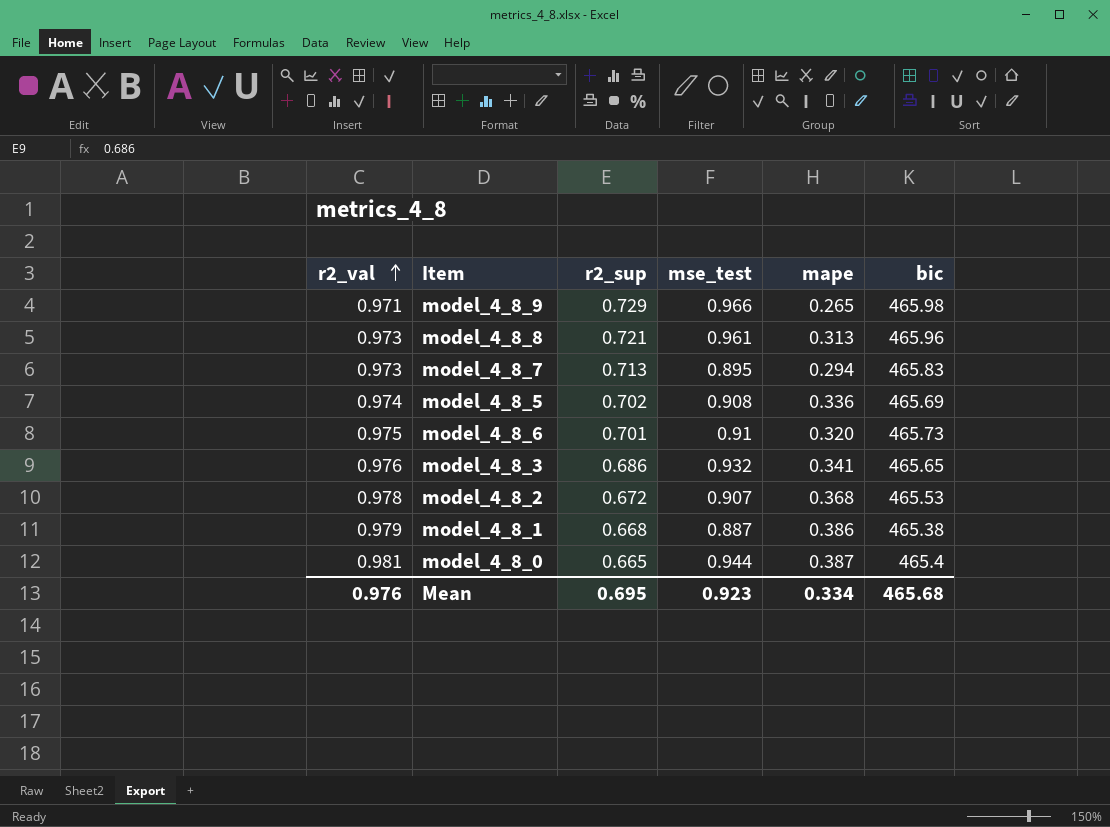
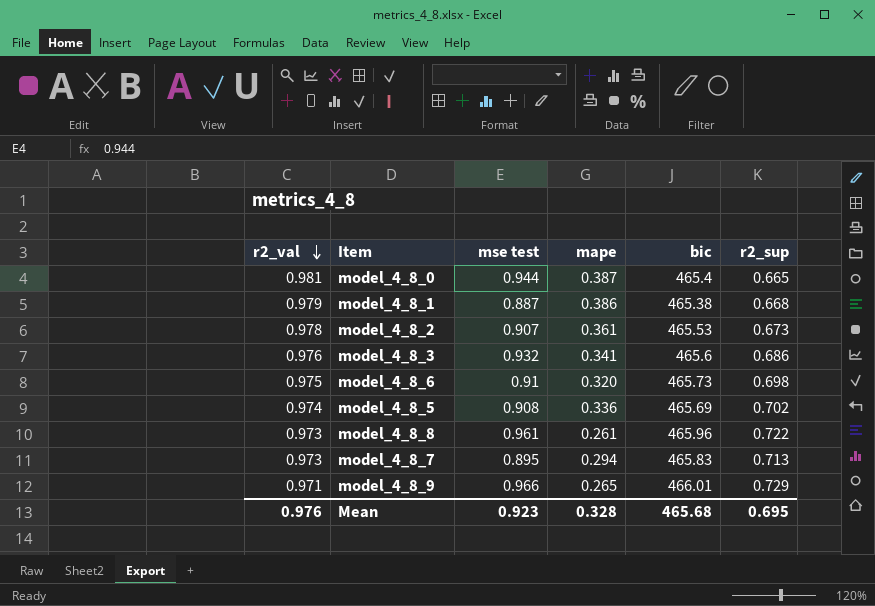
row order: r2_val ascending -> r2_val descending
column name: mse_test -> mse test
column r2_sup | position: 3 -> 6
model_4_8_2 | mape: 0.368 -> 0.361
model_4_8_2 | r2_sup: 0.672 -> 0.673
model_4_8_3 | bic: 465.65 -> 465.6
model_4_8_6 | r2_sup: 0.701 -> 0.698
model_4_8_8 | mape: 0.313 -> 0.261
model_4_8_8 | r2_sup: 0.721 -> 0.722
model_4_8_9 | bic: 465.98 -> 466.01
Mean | mape: 0.334 -> 0.328

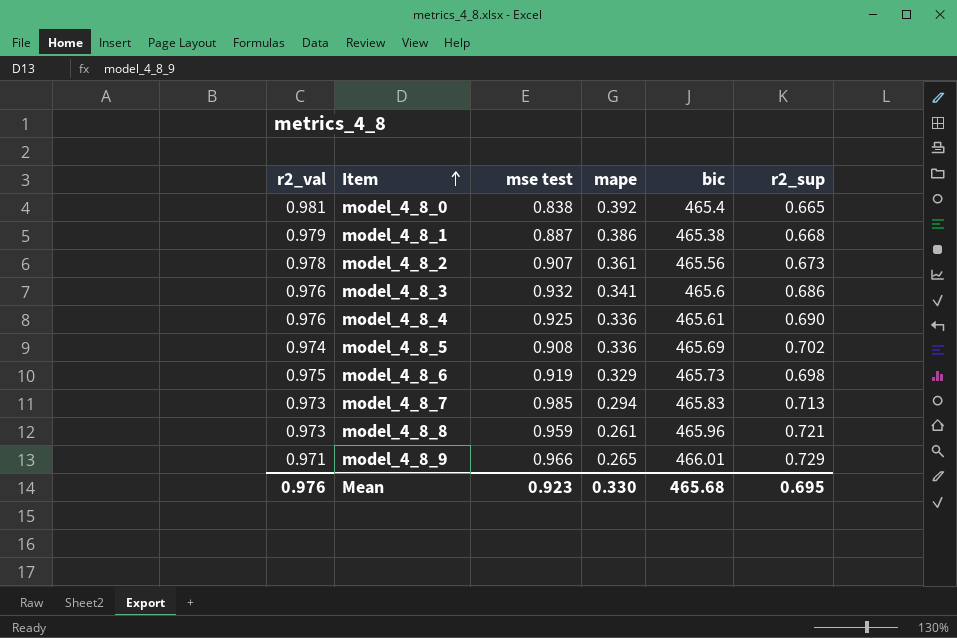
row order: r2_val descending -> Item ascending
model_4_8_0 | mse test: 0.944 -> 0.838
model_4_8_0 | mape: 0.387 -> 0.392
model_4_8_2 | bic: 465.53 -> 465.56
row model_4_8_4: none -> 0.976 | 0.925 | 0.336 | 465.61 | 0.690
model_4_8_6 | mse test: 0.91 -> 0.919
model_4_8_6 | mape: 0.320 -> 0.329
model_4_8_7 | mse test: 0.895 -> 0.985
model_4_8_8 | mse test: 0.961 -> 0.959
model_4_8_8 | r2_sup: 0.722 -> 0.721
Mean | mape: 0.328 -> 0.330

